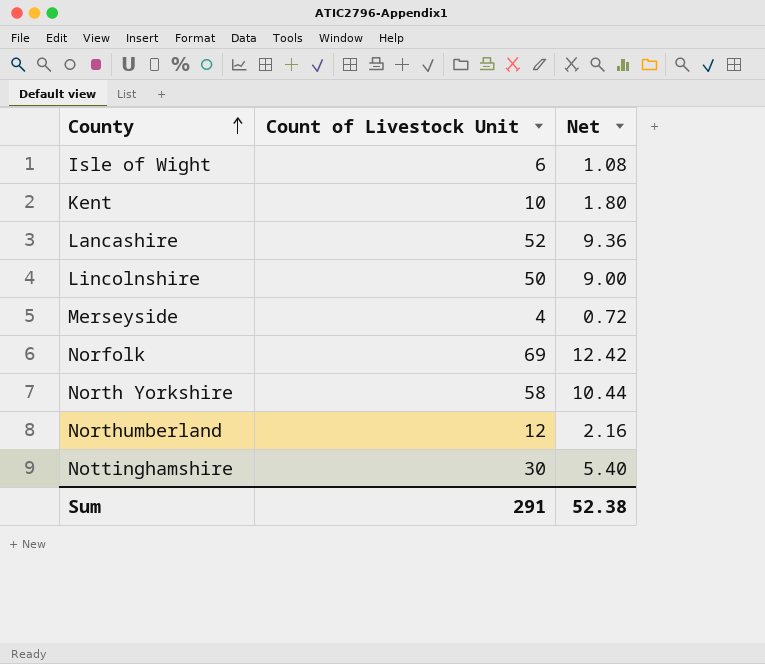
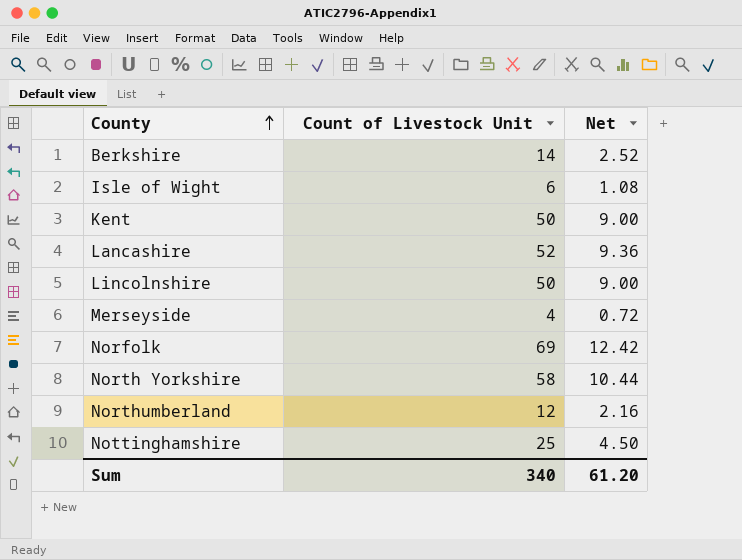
row Berkshire: none -> 14 | 2.52
Kent | Count of Livestock Unit: 10 -> 50
Kent | Net: 1.80 -> 9.00
Nottinghamshire | Count of Livestock Unit: 30 -> 25
Nottinghamshire | Net: 5.40 -> 4.50
Sum | Count of Livestock Unit: 291 -> 340
Sum | Net: 52.38 -> 61.20

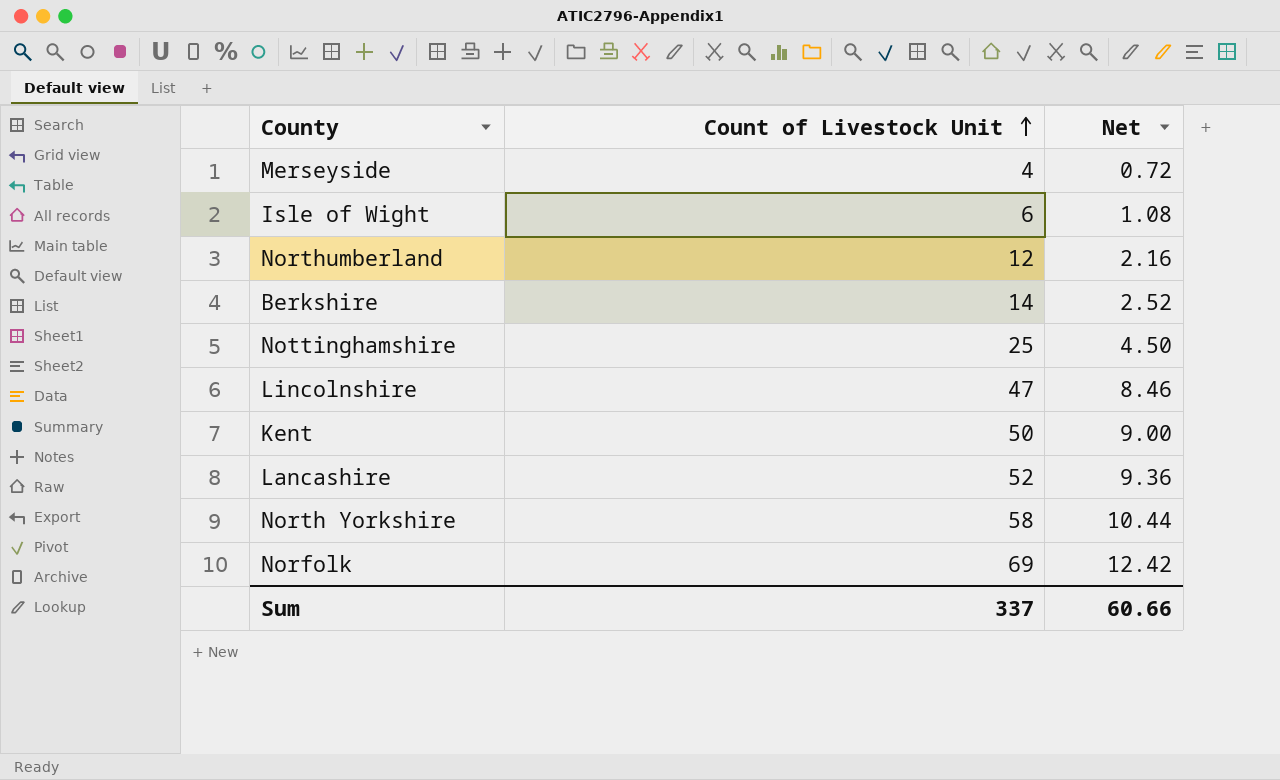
row order: County ascending -> Count of Livestock Unit ascending
Lincolnshire | Count of Livestock Unit: 50 -> 47
Lincolnshire | Net: 9.00 -> 8.46
Sum | Count of Livestock Unit: 340 -> 337
Sum | Net: 61.20 -> 60.66

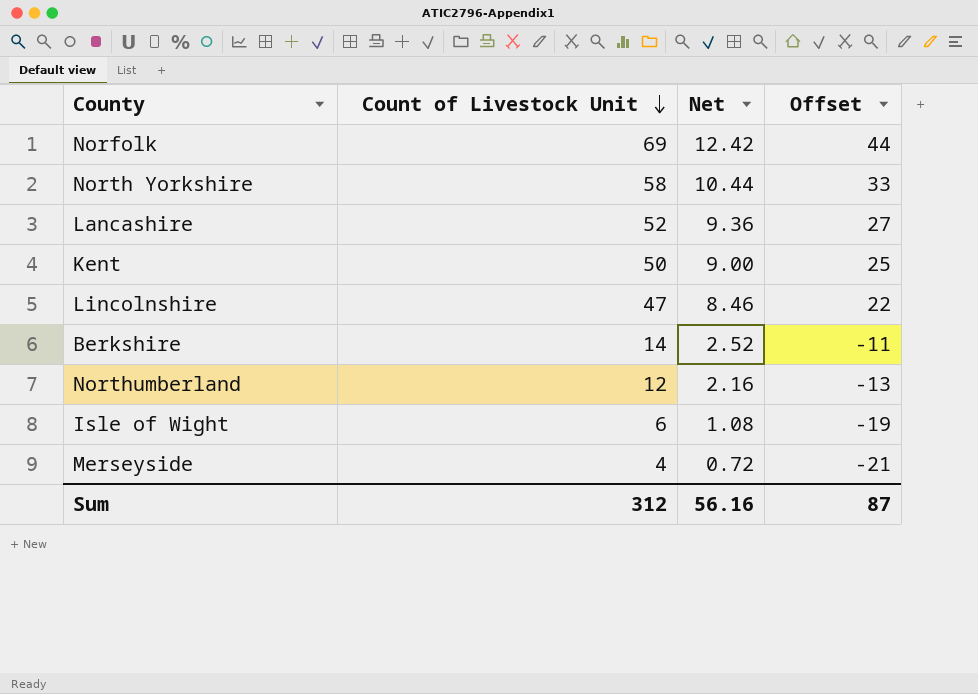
row order: Count of Livestock Unit ascending -> Count of Livestock Unit descending
column Offset | formula: none -> [Count of Livestock Unit] - 25
row Nottinghamshire: 25 | 4.50 -> none
Sum | Count of Livestock Unit: 337 -> 312
Sum | Net: 60.66 -> 56.16

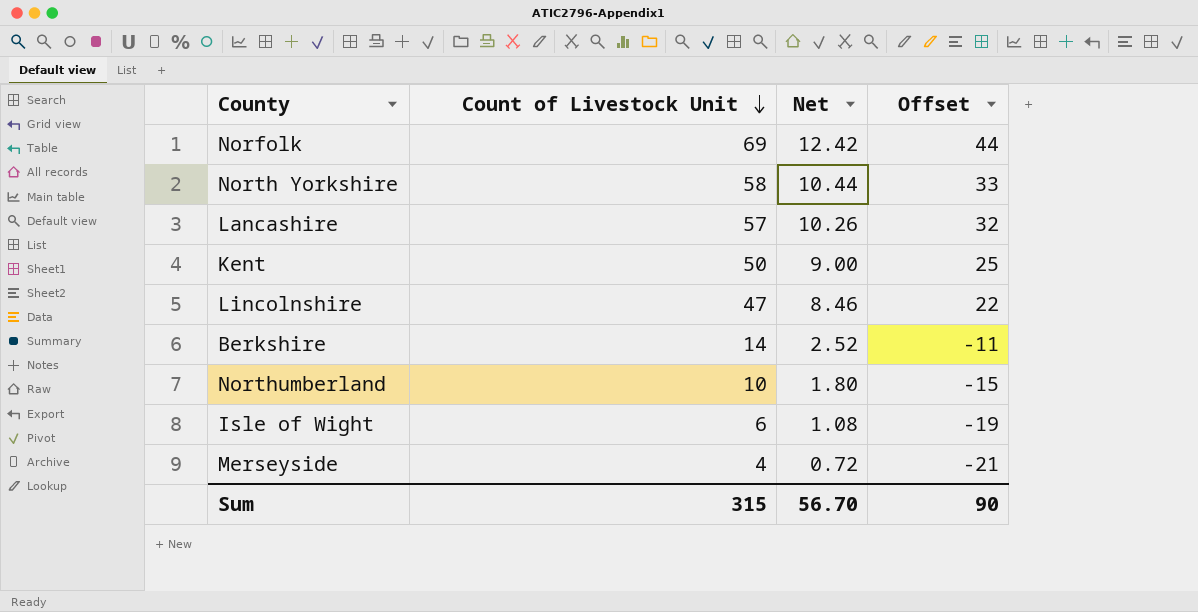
Lancashire | Count of Livestock Unit: 52 -> 57
Lancashire | Net: 9.36 -> 10.26
Lancashire | Offset: 27 -> 32
Northumberland | Count of Livestock Unit: 12 -> 10
Northumberland | Net: 2.16 -> 1.80
Northumberland | Offset: -13 -> -15
Sum | Count of Livestock Unit: 312 -> 315
Sum | Net: 56.16 -> 56.70
Sum | Offset: 87 -> 90

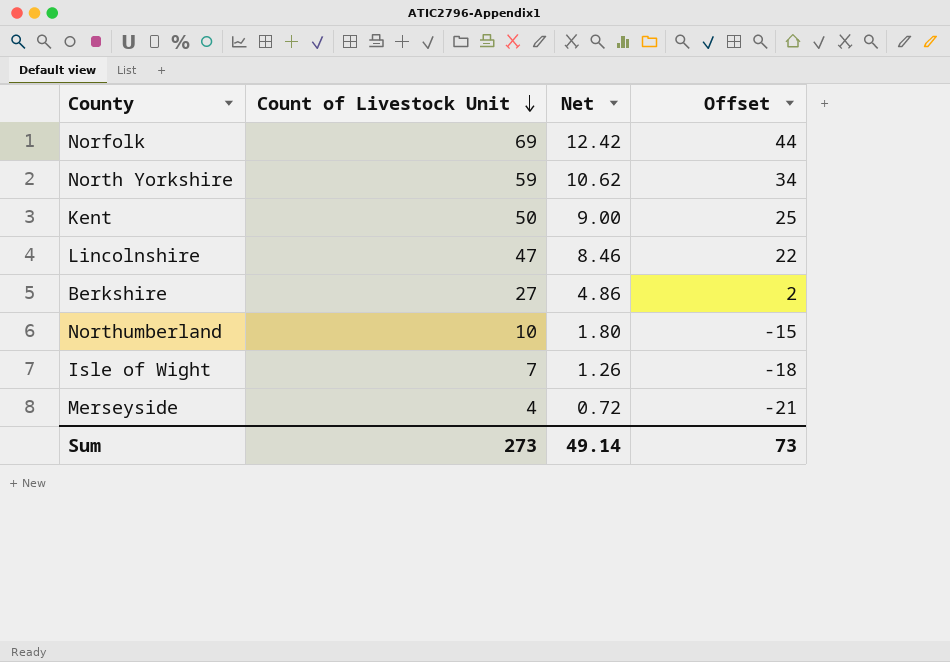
row Lancashire: 57 | 10.26 | 32 -> none
North Yorkshire | Count of Livestock Unit: 58 -> 59
North Yorkshire | Net: 10.44 -> 10.62
North Yorkshire | Offset: 33 -> 34
Berkshire | Count of Livestock Unit: 14 -> 27
Berkshire | Net: 2.52 -> 4.86
Berkshire | Offset: -11 -> 2
Isle of Wight | Count of Livestock Unit: 6 -> 7
Isle of Wight | Net: 1.08 -> 1.26
Isle of Wight | Offset: -19 -> -18
Sum | Count of Livestock Unit: 315 -> 273
Sum | Net: 56.70 -> 49.14
Sum | Offset: 90 -> 73

